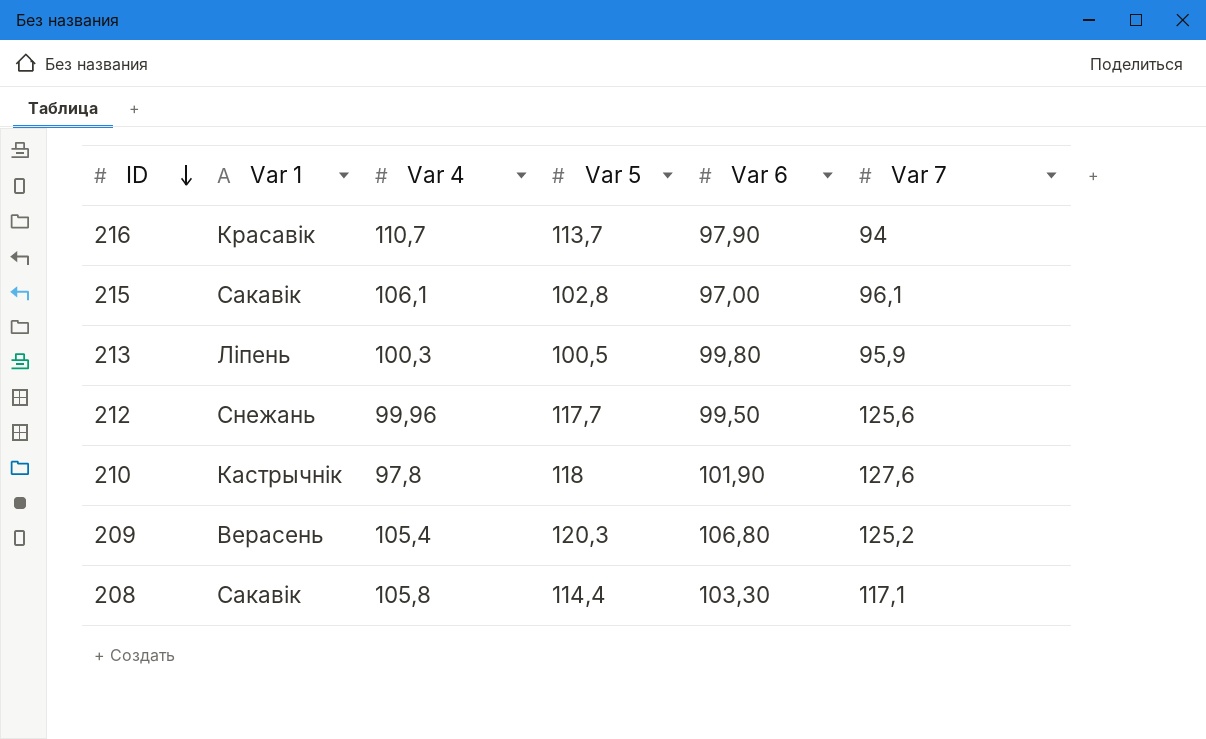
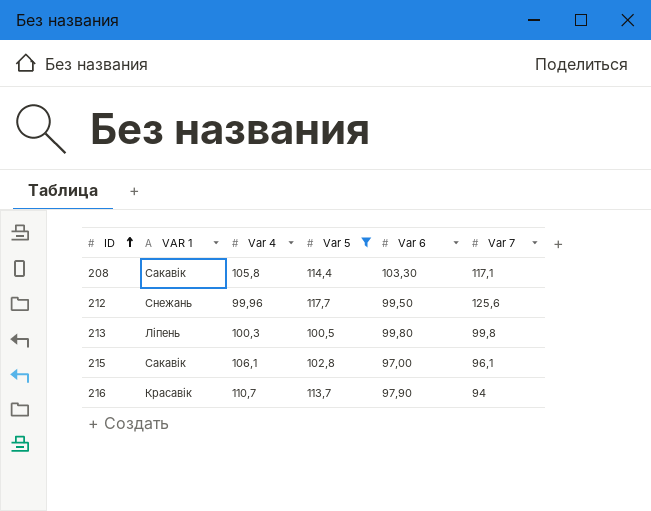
filter: none -> Var 5 <= 117,7
row order: ID descending -> ID ascending
column name: Var 1 -> VAR 1
213 | Var 7: 95,9 -> 99,8

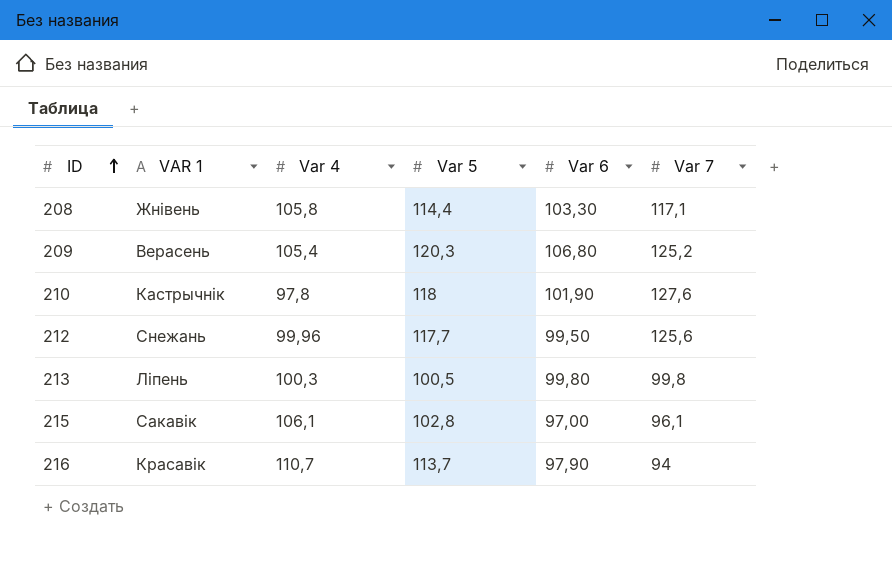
filter: Var 5 <= 117,7 -> none
208 | VAR 1: Сакавік -> Жнівень

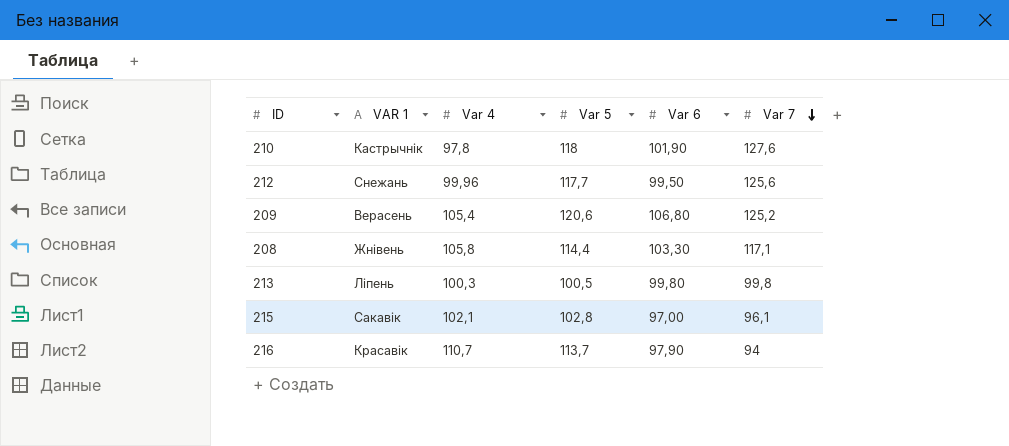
row order: ID ascending -> Var 7 descending
209 | Var 5: 120,3 -> 120,6
215 | Var 4: 106,1 -> 102,1

